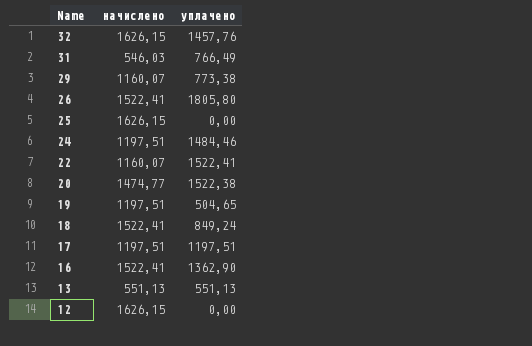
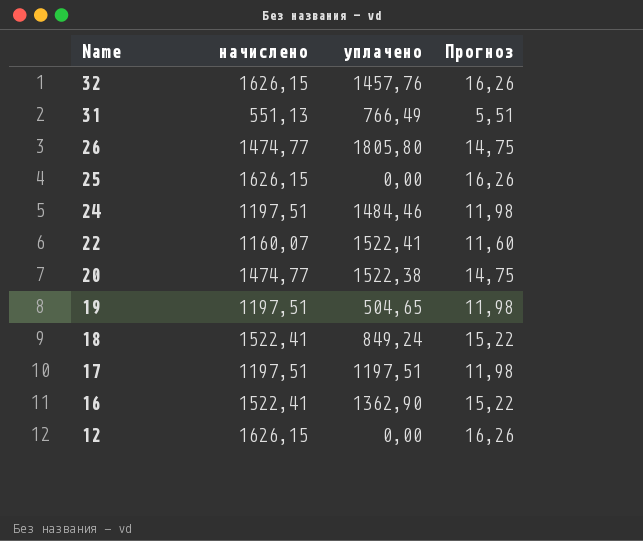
column Прогноз | formula: none -> [начислено] * 0,01
row 29: 1160,07 | 773,38 -> none
row 13: 551,13 | 551,13 -> none
31 | начислено: 546,03 -> 551,13
26 | начислено: 1522,41 -> 1474,77

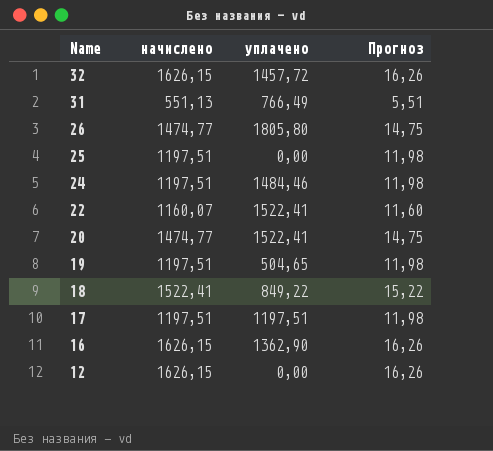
32 | уплачено: 1457,76 -> 1457,72
25 | начислено: 1626,15 -> 1197,51
25 | Прогноз: 16,26 -> 11,98
20 | уплачено: 1522,38 -> 1522,41
18 | уплачено: 849,24 -> 849,22
16 | начислено: 1522,41 -> 1626,15
16 | Прогноз: 15,22 -> 16,26

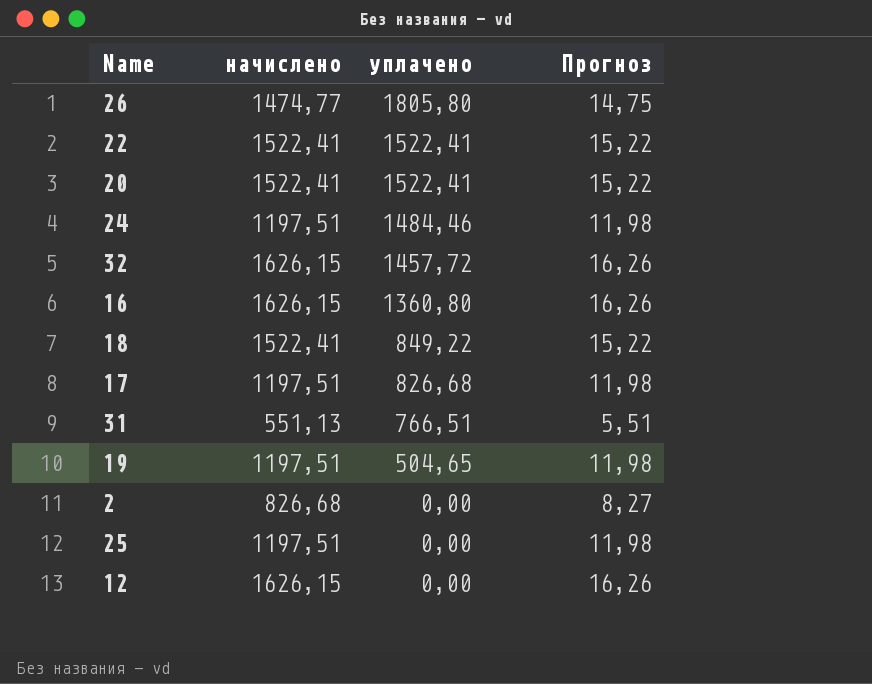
row order: Name descending -> уплачено descending
22 | начислено: 1160,07 -> 1522,41
22 | Прогноз: 11,60 -> 15,22
20 | начислено: 1474,77 -> 1522,41
20 | Прогноз: 14,75 -> 15,22
16 | уплачено: 1362,90 -> 1360,80
17 | уплачено: 1197,51 -> 826,68
31 | уплачено: 766,49 -> 766,51
row 2: none -> 826,68 | 0,00 | 8,27

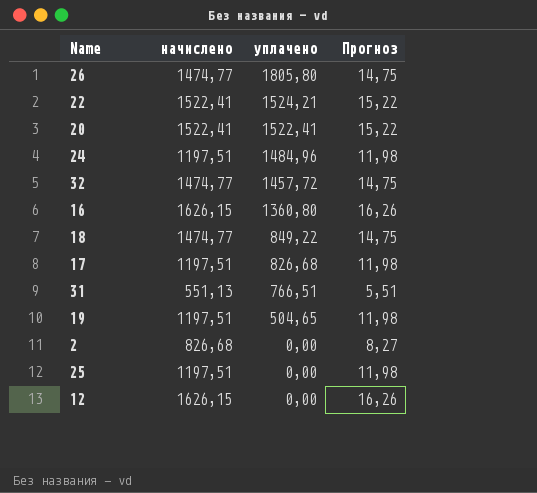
22 | уплачено: 1522,41 -> 1524,21
24 | уплачено: 1484,46 -> 1484,96
32 | начислено: 1626,15 -> 1474,77
32 | Прогноз: 16,26 -> 14,75
18 | начислено: 1522,41 -> 1474,77
18 | Прогноз: 15,22 -> 14,75

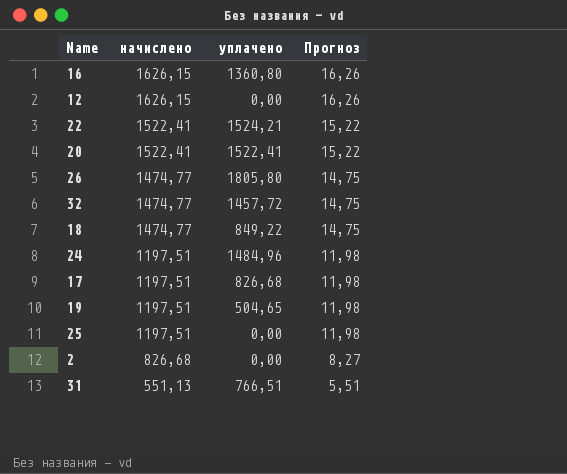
row order: уплачено descending -> начислено descending

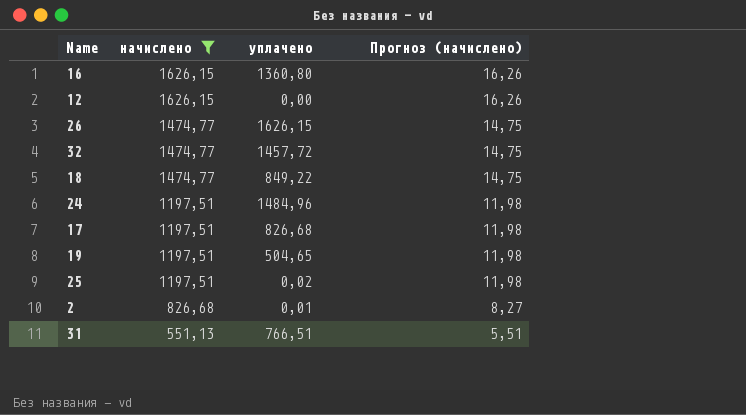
filter: none -> начислено != 1522,41
column name: Прогноз -> Прогноз (начислено)
26 | уплачено: 1805,80 -> 1626,15
25 | уплачено: 0,00 -> 0,02
2 | уплачено: 0,00 -> 0,01

